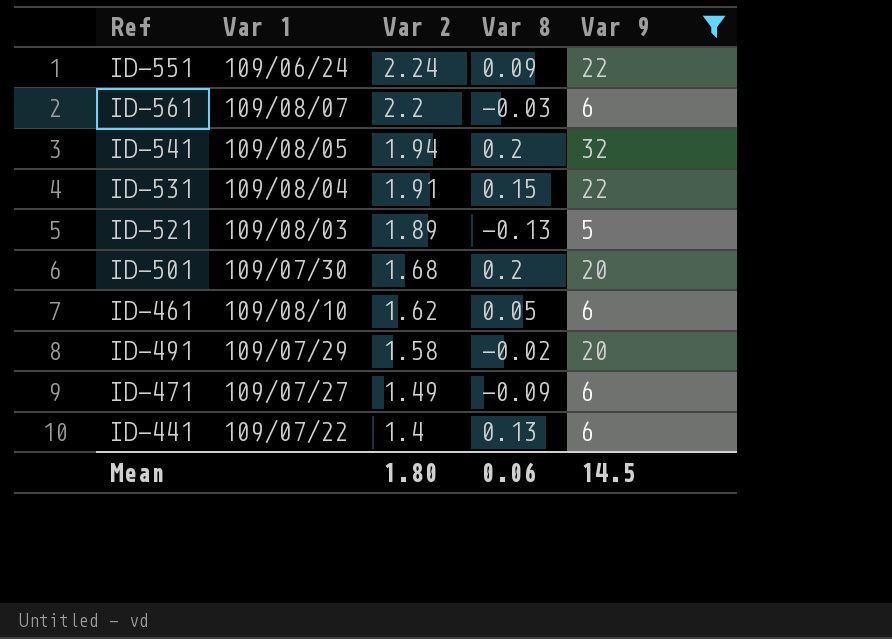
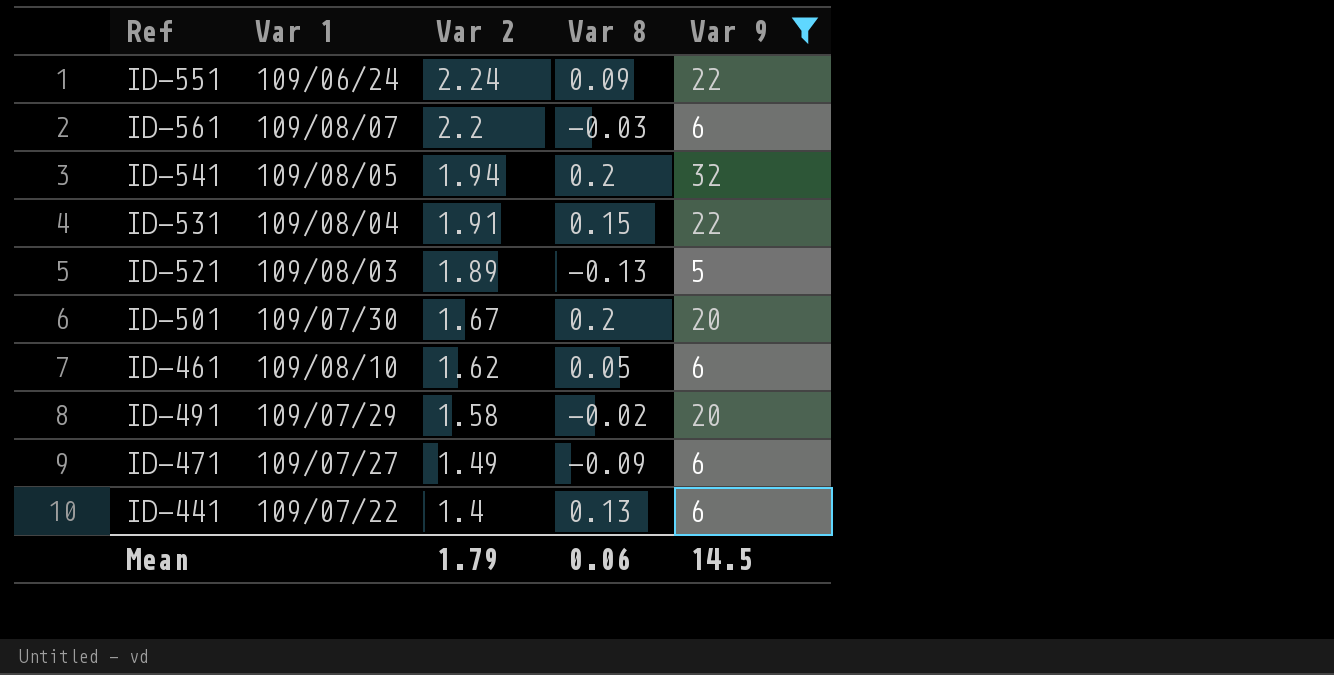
ID-501 | Var 2: 1.68 -> 1.67
Mean | Var 2: 1.80 -> 1.79

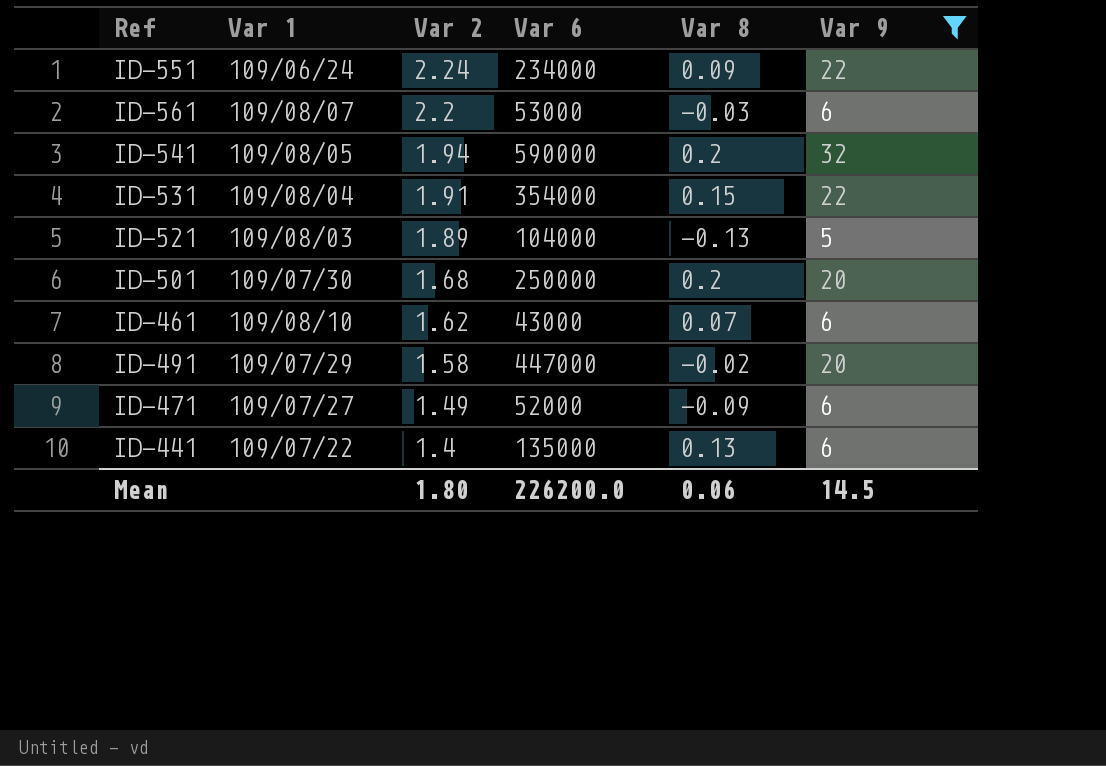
column Var 6 | position: none -> 4
ID-501 | Var 2: 1.67 -> 1.68
ID-461 | Var 8: 0.05 -> 0.07
Mean | Var 2: 1.79 -> 1.80

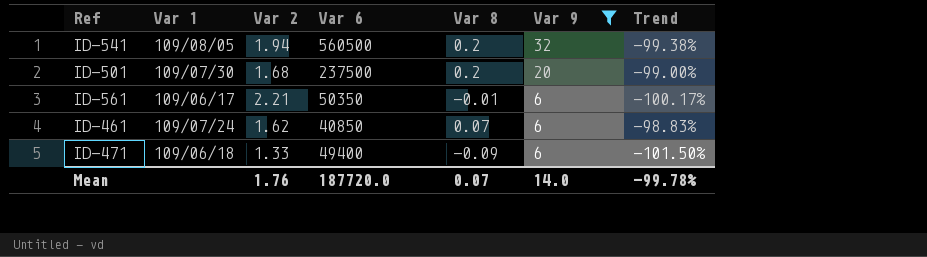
row order: Var 2 descending -> Var 9 descending
column Trend | formula: none -> ([Var 8] - [Var 9]) / [Var 9]
row ID-551: 109/06/24 | 2.24 | 234000 | 0.09 | 22 -> none
row ID-531: 109/08/04 | 1.91 | 354000 | 0.15 | 22 -> none
row ID-521: 109/08/03 | 1.89 | 104000 | -0.13 | 5 -> none
row ID-491: 109/07/29 | 1.58 | 447000 | -0.02 | 20 -> none
row ID-441: 109/07/22 | 1.4 | 135000 | 0.13 | 6 -> none
ID-541 | Var 6: 590000 -> 560500
ID-501 | Var 6: 250000 -> 237500
ID-561 | Var 1: 109/08/07 -> 109/06/17
ID-561 | Var 2: 2.2 -> 2.21
ID-561 | Var 6: 53000 -> 50350
ID-561 | Var 8: -0.03 -> -0.01
ID-461 | Var 1: 109/08/10 -> 109/07/24
ID-461 | Var 6: 43000 -> 40850
ID-471 | Var 1: 109/07/27 -> 109/06/18
ID-471 | Var 2: 1.49 -> 1.33
ID-471 | Var 6: 52000 -> 49400
Mean | Var 2: 1.80 -> 1.76
Mean | Var 6: 226200.0 -> 187720.0
Mean | Var 8: 0.06 -> 0.07
Mean | Var 9: 14.5 -> 14.0

